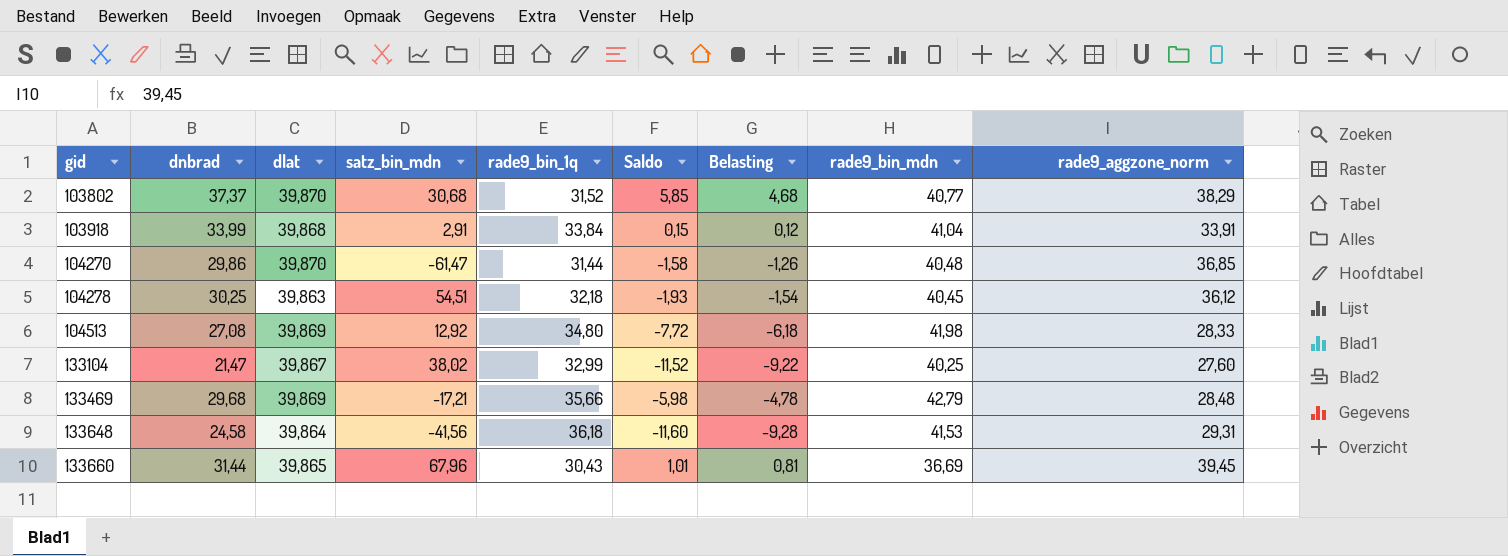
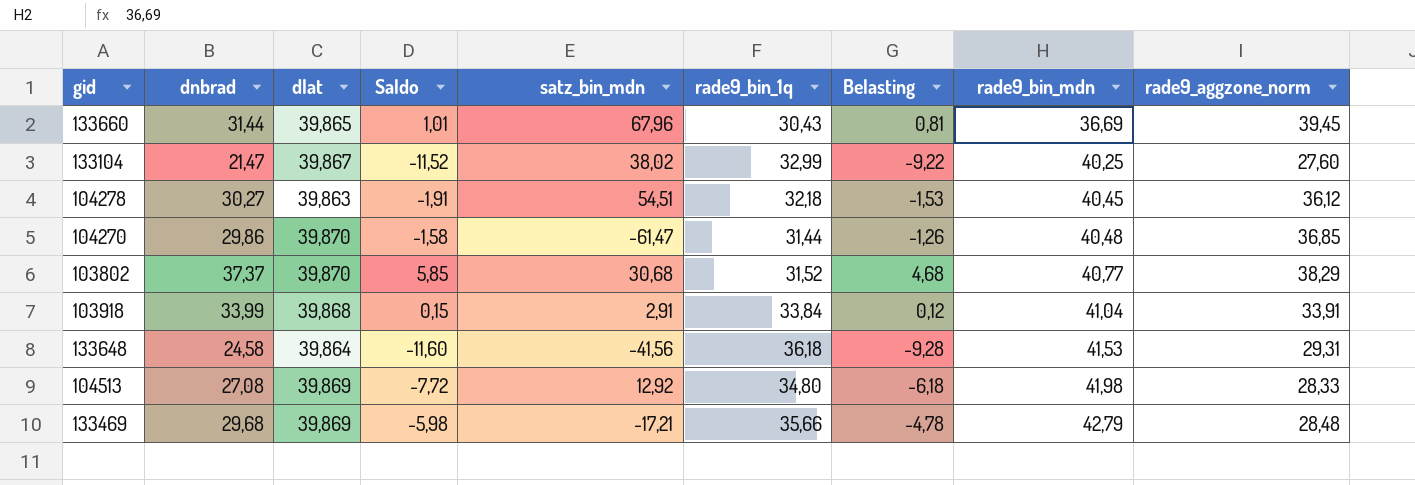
row order: gid ascending -> rade9_bin_mdn ascending
column Saldo | position: 6 -> 4
104278 | dnbrad: 30,25 -> 30,27
104278 | Saldo: -1,93 -> -1,91
104278 | Belasting: -1,54 -> -1,53

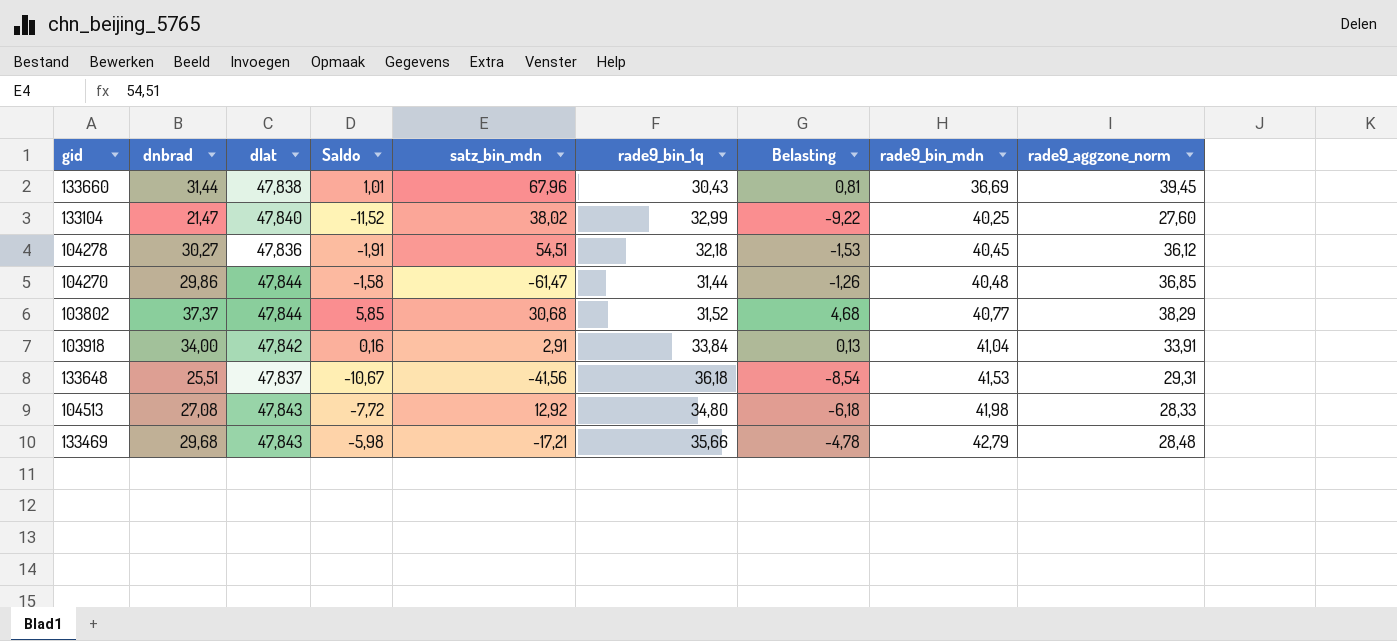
133660 | dlat: 39,865 -> 47,838
133104 | dlat: 39,867 -> 47,840
104278 | dlat: 39,863 -> 47,836
104270 | dlat: 39,870 -> 47,844
103802 | dlat: 39,870 -> 47,844
103918 | dnbrad: 33,99 -> 34,00
103918 | dlat: 39,868 -> 47,842
103918 | Saldo: 0,15 -> 0,16
103918 | Belasting: 0,12 -> 0,13
133648 | dnbrad: 24,58 -> 25,51
133648 | dlat: 39,864 -> 47,837
133648 | Saldo: -11,60 -> -10,67
133648 | Belasting: -9,28 -> -8,54
104513 | dlat: 39,869 -> 47,843
133469 | dlat: 39,869 -> 47,843

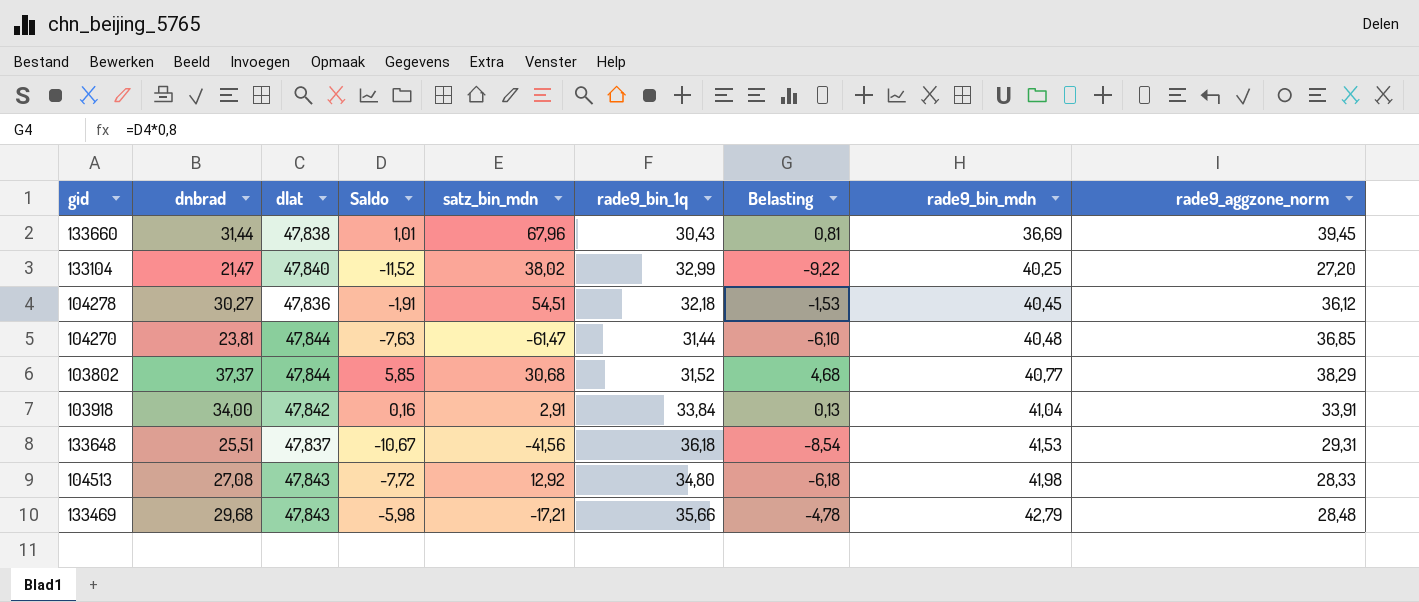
133104 | rade9_aggzone_norm: 27,60 -> 27,20
104270 | dnbrad: 29,86 -> 23,81
104270 | Saldo: -1,58 -> -7,63
104270 | Belasting: -1,26 -> -6,10

